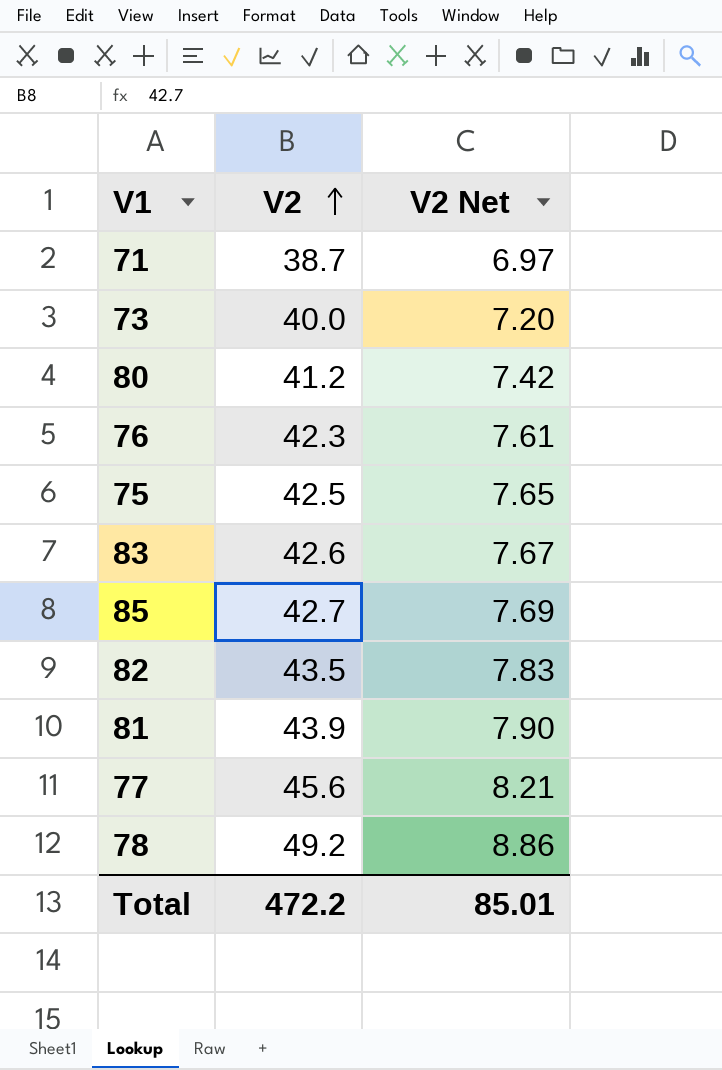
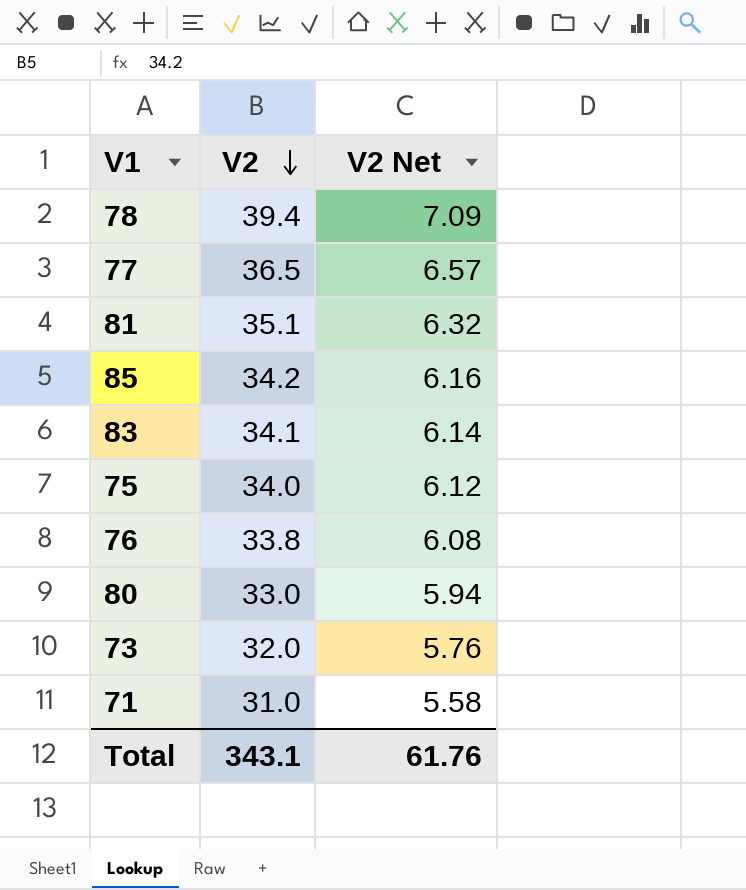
row order: V2 ascending -> V2 descending
row 82: 43.5 | 7.83 -> none
78 | V2: 49.2 -> 39.4
78 | V2 Net: 8.86 -> 7.09
77 | V2: 45.6 -> 36.5
77 | V2 Net: 8.21 -> 6.57
81 | V2: 43.9 -> 35.1
81 | V2 Net: 7.90 -> 6.32
85 | V2: 42.7 -> 34.2
85 | V2 Net: 7.69 -> 6.16
83 | V2: 42.6 -> 34.1
83 | V2 Net: 7.67 -> 6.14
75 | V2: 42.5 -> 34.0
75 | V2 Net: 7.65 -> 6.12
76 | V2: 42.3 -> 33.8
76 | V2 Net: 7.61 -> 6.08
80 | V2: 41.2 -> 33.0
80 | V2 Net: 7.42 -> 5.94
73 | V2: 40.0 -> 32.0
73 | V2 Net: 7.20 -> 5.76
71 | V2: 38.7 -> 31.0
71 | V2 Net: 6.97 -> 5.58
Total | V2: 472.2 -> 343.1
Total | V2 Net: 85.01 -> 61.76

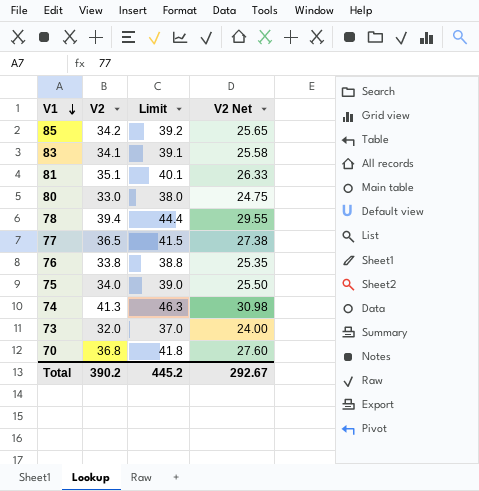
row order: V2 descending -> V1 descending
column Limit | formula: none -> [V2] + 5
column V2 Net | formula: [V2] * 0.18 -> [V2] * 0.75
row 71: 31.0 | 5.58 -> none
row 74: none -> 41.3 | 46.3 | 30.98
row 70: none -> 36.8 | 41.8 | 27.60
Total | V2: 343.1 -> 390.2
Total | V2 Net: 61.76 -> 292.67

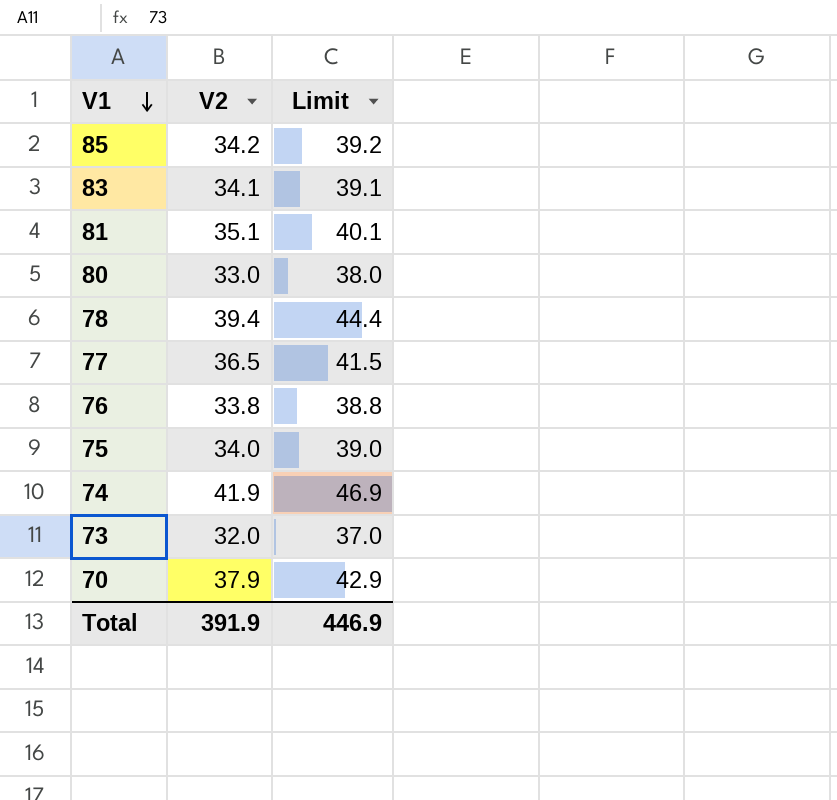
column V2 Net | formula: [V2] * 0.75 -> none
74 | V2: 41.3 -> 41.9
74 | Limit: 46.3 -> 46.9
70 | V2: 36.8 -> 37.9
70 | Limit: 41.8 -> 42.9
Total | V2: 390.2 -> 391.9
Total | Limit: 445.2 -> 446.9

